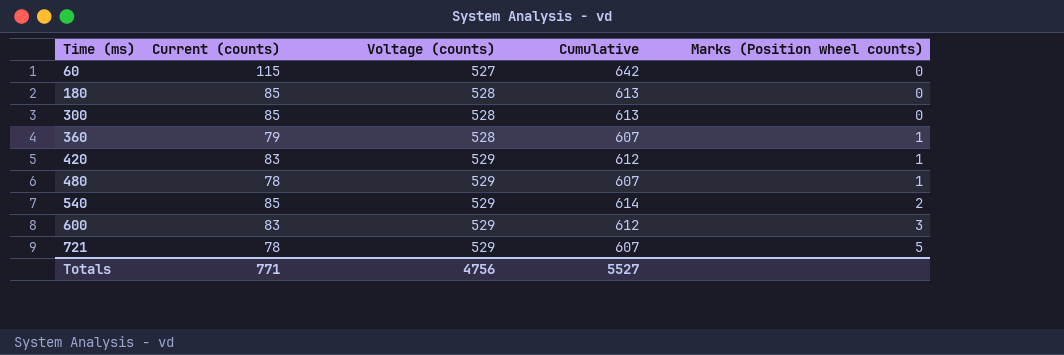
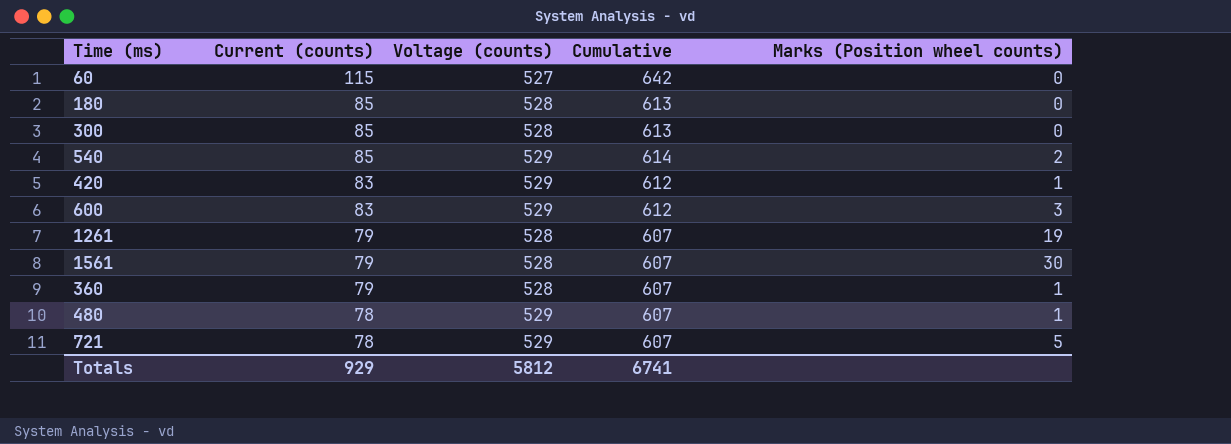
row order: Time (ms) ascending -> Current (counts) descending
row 1261: none -> 79 | 528 | 607 | 19
row 1561: none -> 79 | 528 | 607 | 30
Totals | Current (counts): 771 -> 929
Totals | Voltage (counts): 4756 -> 5812
Totals | Cumulative: 5527 -> 6741

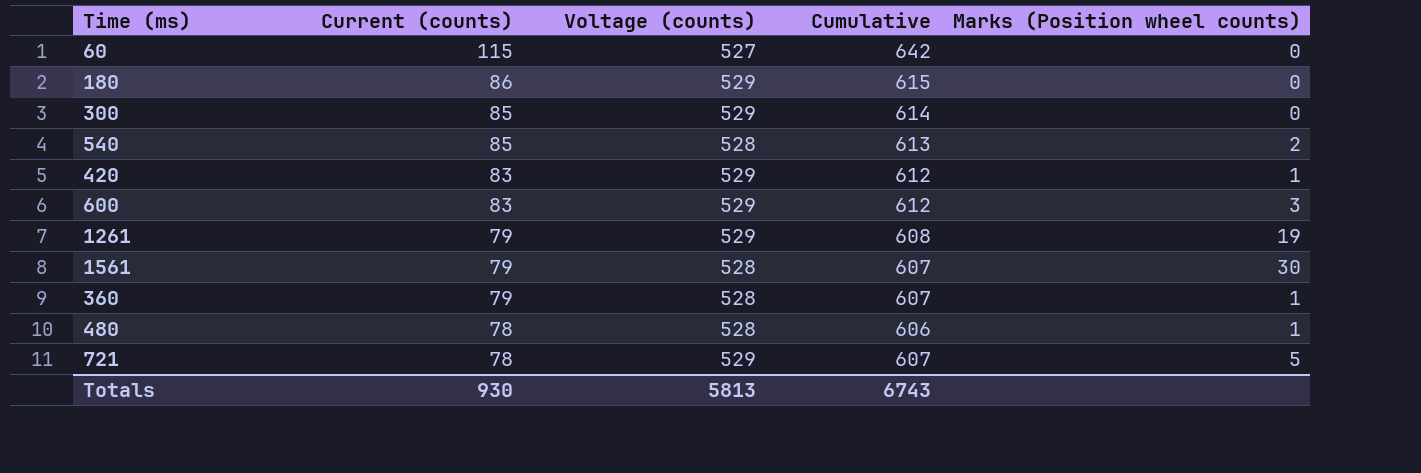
180 | Current (counts): 85 -> 86
180 | Voltage (counts): 528 -> 529
180 | Cumulative: 613 -> 615
300 | Voltage (counts): 528 -> 529
300 | Cumulative: 613 -> 614
540 | Voltage (counts): 529 -> 528
540 | Cumulative: 614 -> 613
1261 | Voltage (counts): 528 -> 529
1261 | Cumulative: 607 -> 608
480 | Voltage (counts): 529 -> 528
480 | Cumulative: 607 -> 606
Totals | Current (counts): 929 -> 930
Totals | Voltage (counts): 5812 -> 5813
Totals | Cumulative: 6741 -> 6743

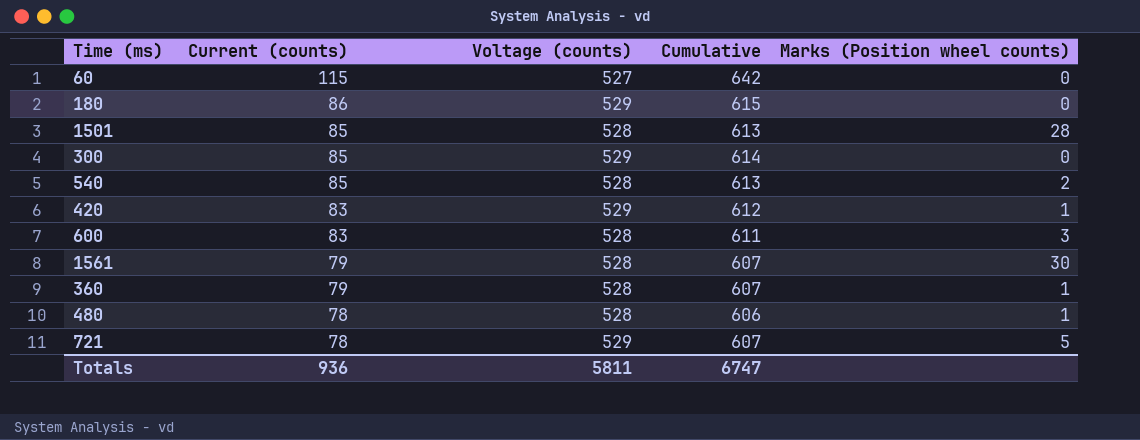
row 1261: 79 | 529 | 608 | 19 -> none
row 1501: none -> 85 | 528 | 613 | 28
600 | Voltage (counts): 529 -> 528
600 | Cumulative: 612 -> 611
Totals | Current (counts): 930 -> 936
Totals | Voltage (counts): 5813 -> 5811
Totals | Cumulative: 6743 -> 6747

